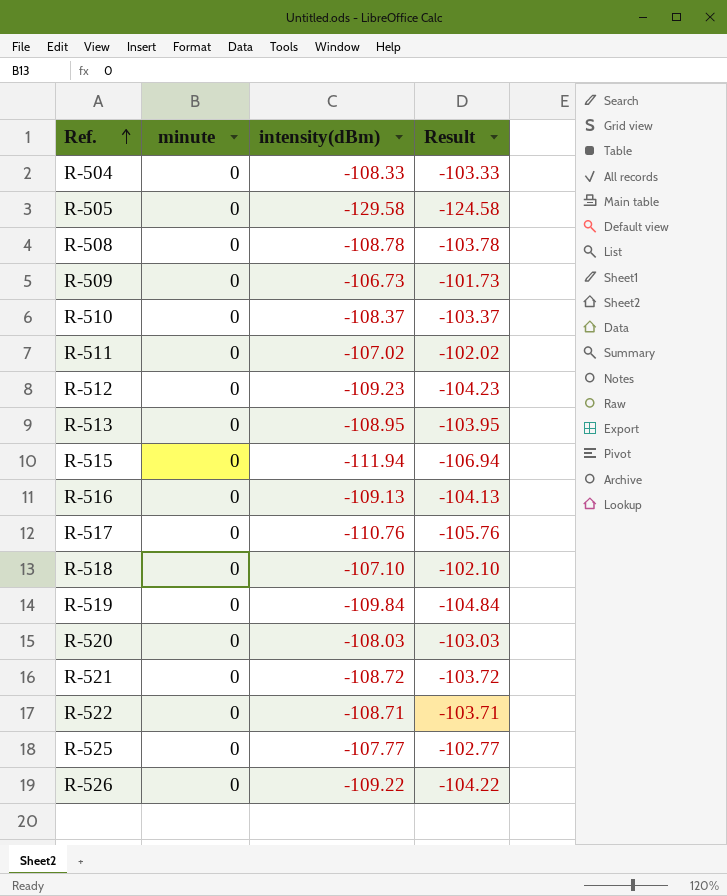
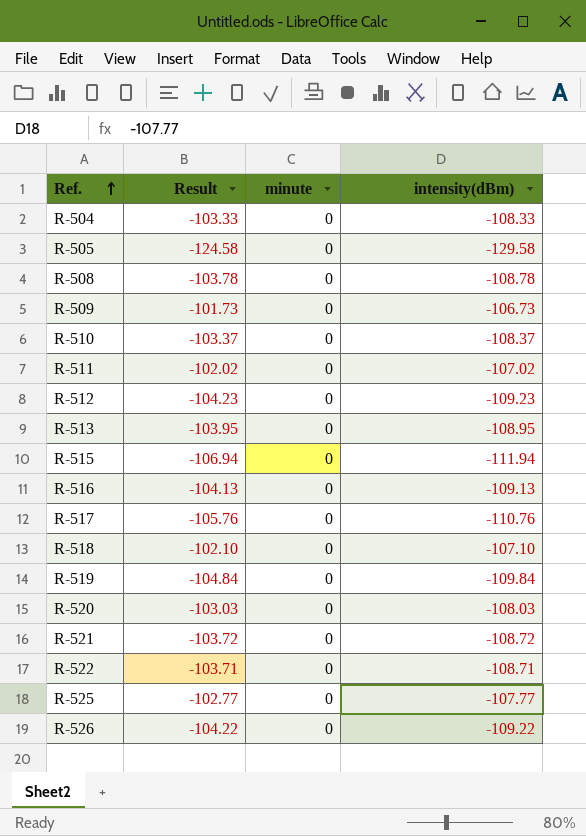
column Result | position: 4 -> 2

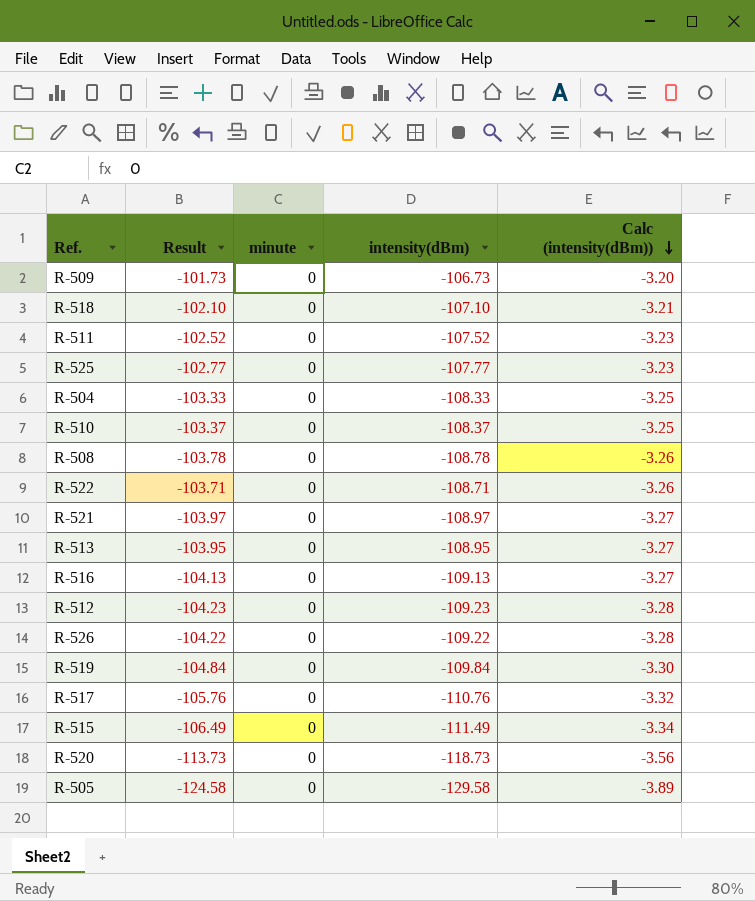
row order: Ref. ascending -> Calc (intensity(dBm)) descending
column Calc (intensity(dBm)) | formula: none -> [intensity(dBm)] * 0.03
R-511 | Result: -102.02 -> -102.52
R-511 | intensity(dBm): -107.02 -> -107.52
R-521 | Result: -103.72 -> -103.97
R-521 | intensity(dBm): -108.72 -> -108.97
R-515 | Result: -106.94 -> -106.49
R-515 | intensity(dBm): -111.94 -> -111.49
R-520 | Result: -103.03 -> -113.73
R-520 | intensity(dBm): -108.03 -> -118.73

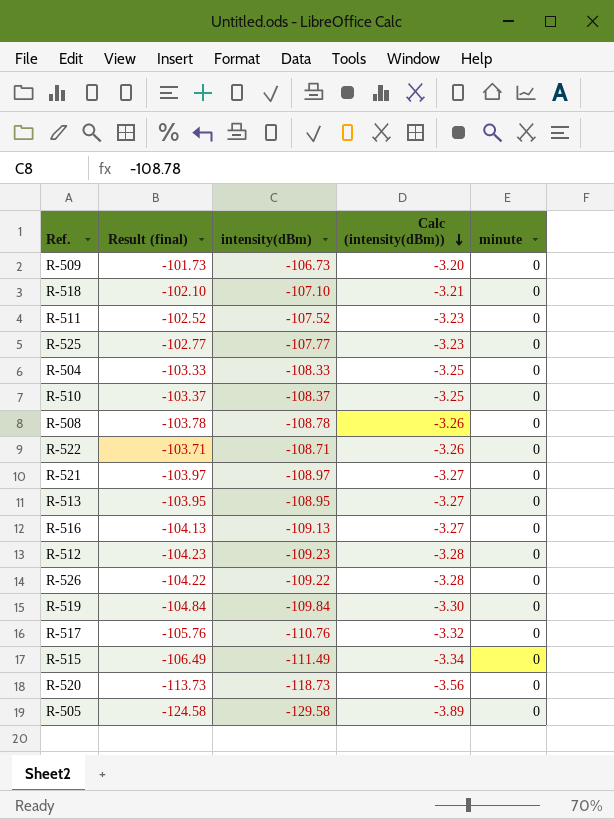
column name: Result -> Result (final)
column minute | position: 3 -> 5

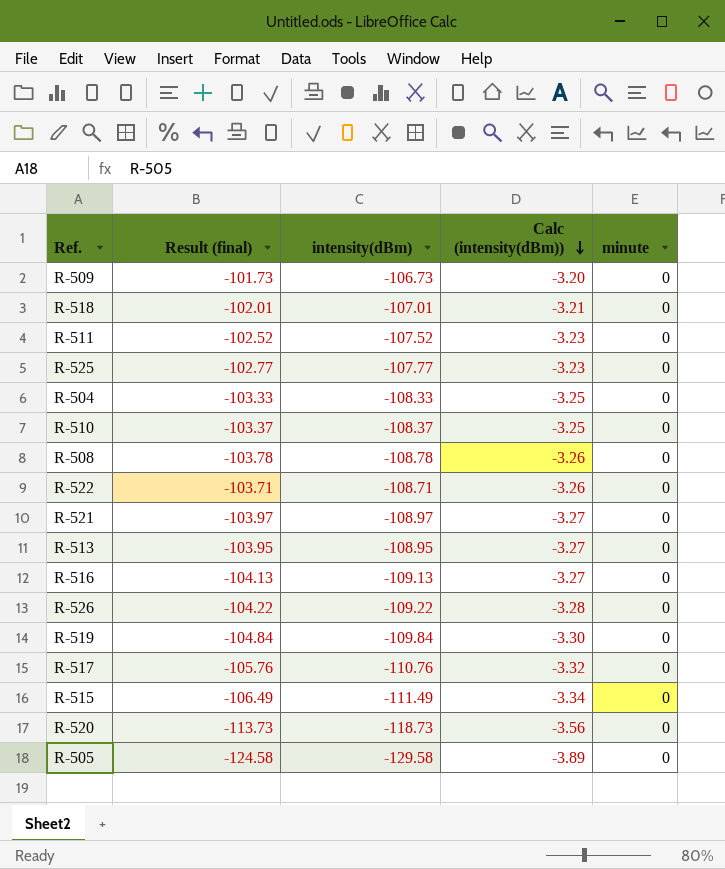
row R-512: -104.23 | -109.23 | -3.28 | 0 -> none
R-518 | Result (final): -102.10 -> -102.01
R-518 | intensity(dBm): -107.10 -> -107.01

